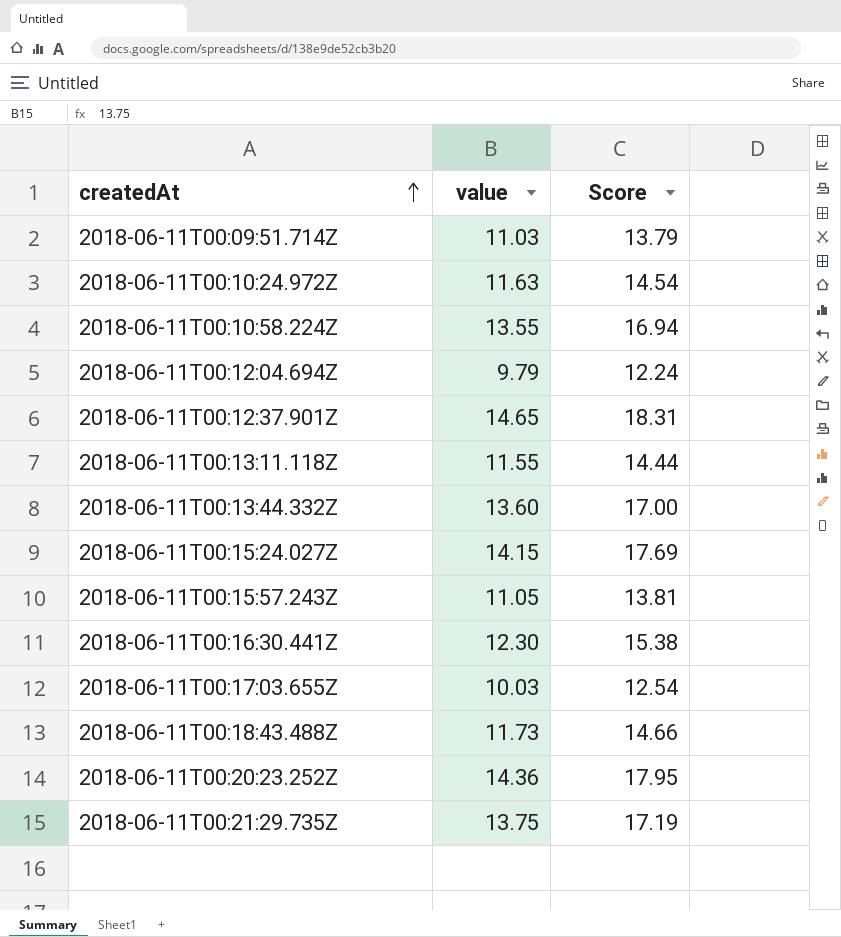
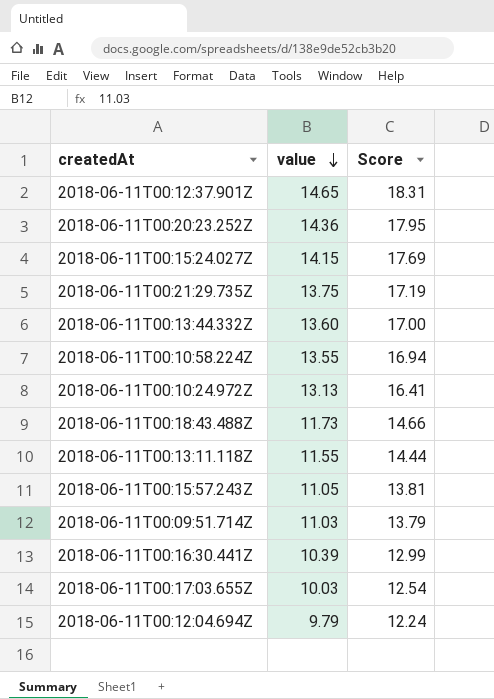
row order: createdAt ascending -> value descending
2018-06-11T00:10:24.972Z | value: 11.63 -> 13.13
2018-06-11T00:10:24.972Z | Score: 14.54 -> 16.41
2018-06-11T00:16:30.441Z | value: 12.30 -> 10.39
2018-06-11T00:16:30.441Z | Score: 15.38 -> 12.99

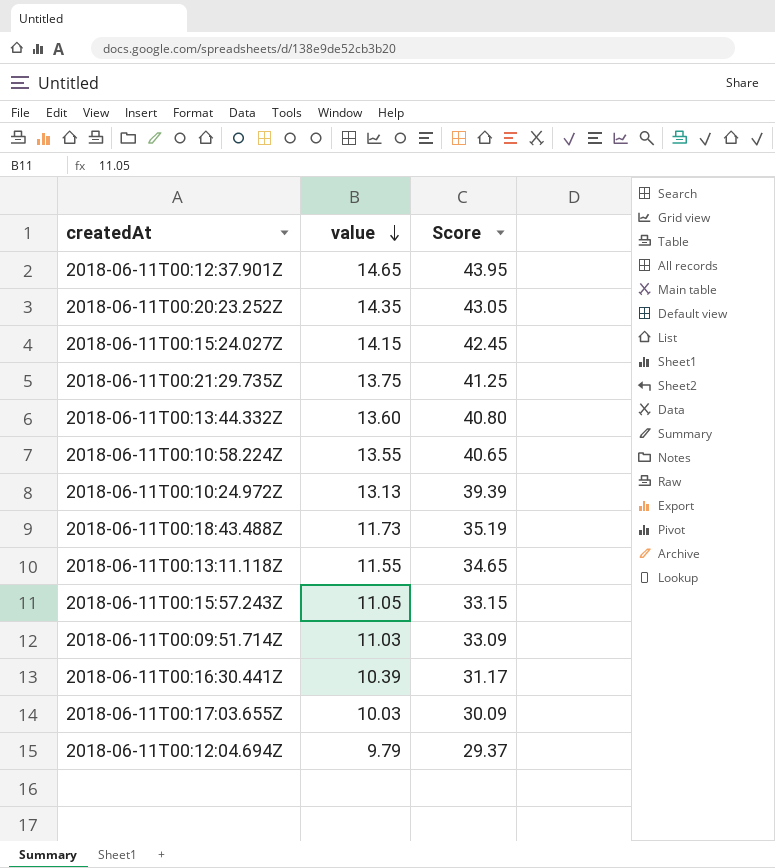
column Score | formula: [value] * 1.25 -> [value] * 3
2018-06-11T00:20:23.252Z | value: 14.36 -> 14.35

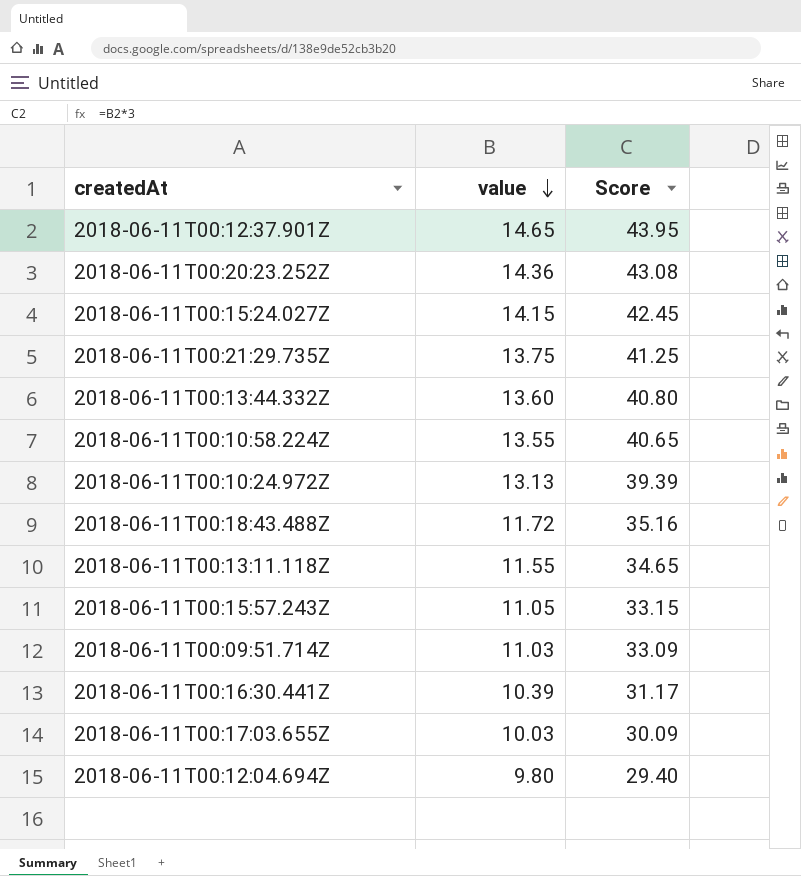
2018-06-11T00:20:23.252Z | value: 14.35 -> 14.36
2018-06-11T00:20:23.252Z | Score: 43.05 -> 43.08
2018-06-11T00:18:43.488Z | value: 11.73 -> 11.72
2018-06-11T00:18:43.488Z | Score: 35.19 -> 35.16
2018-06-11T00:12:04.694Z | value: 9.79 -> 9.80
2018-06-11T00:12:04.694Z | Score: 29.37 -> 29.40

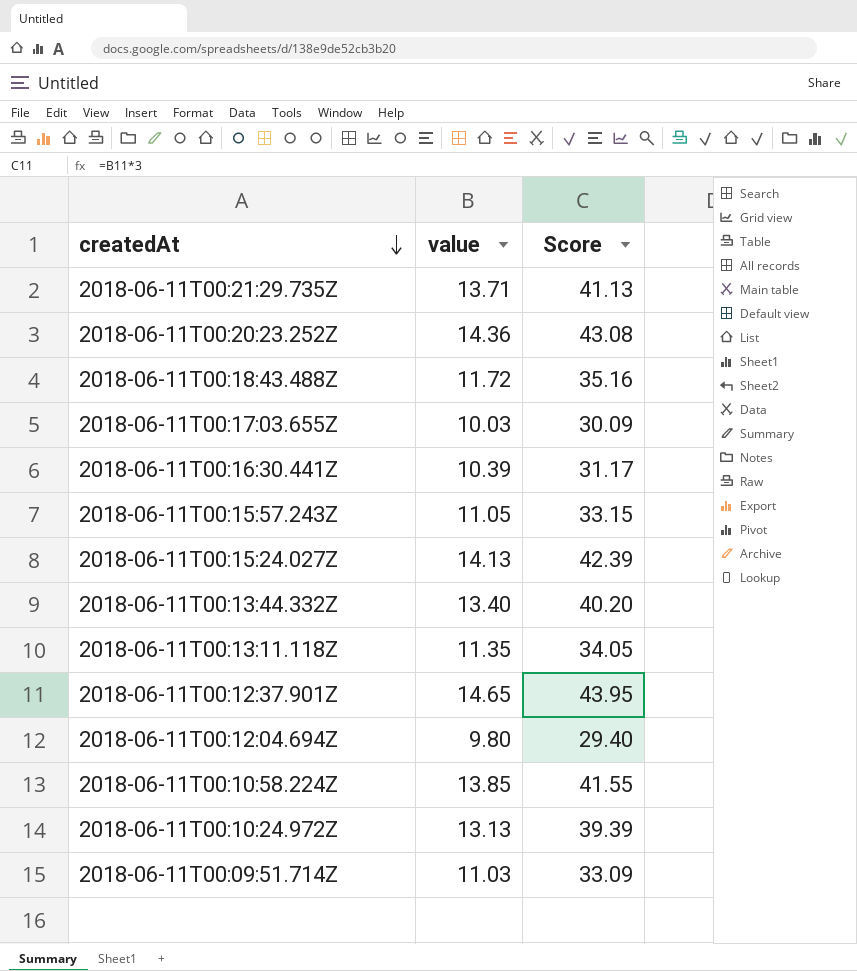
row order: value descending -> createdAt descending
2018-06-11T00:21:29.735Z | value: 13.75 -> 13.71
2018-06-11T00:21:29.735Z | Score: 41.25 -> 41.13
2018-06-11T00:15:24.027Z | value: 14.15 -> 14.13
2018-06-11T00:15:24.027Z | Score: 42.45 -> 42.39
2018-06-11T00:13:44.332Z | value: 13.60 -> 13.40
2018-06-11T00:13:44.332Z | Score: 40.80 -> 40.20
2018-06-11T00:13:11.118Z | value: 11.55 -> 11.35
2018-06-11T00:13:11.118Z | Score: 34.65 -> 34.05
2018-06-11T00:10:58.224Z | value: 13.55 -> 13.85
2018-06-11T00:10:58.224Z | Score: 40.65 -> 41.55

